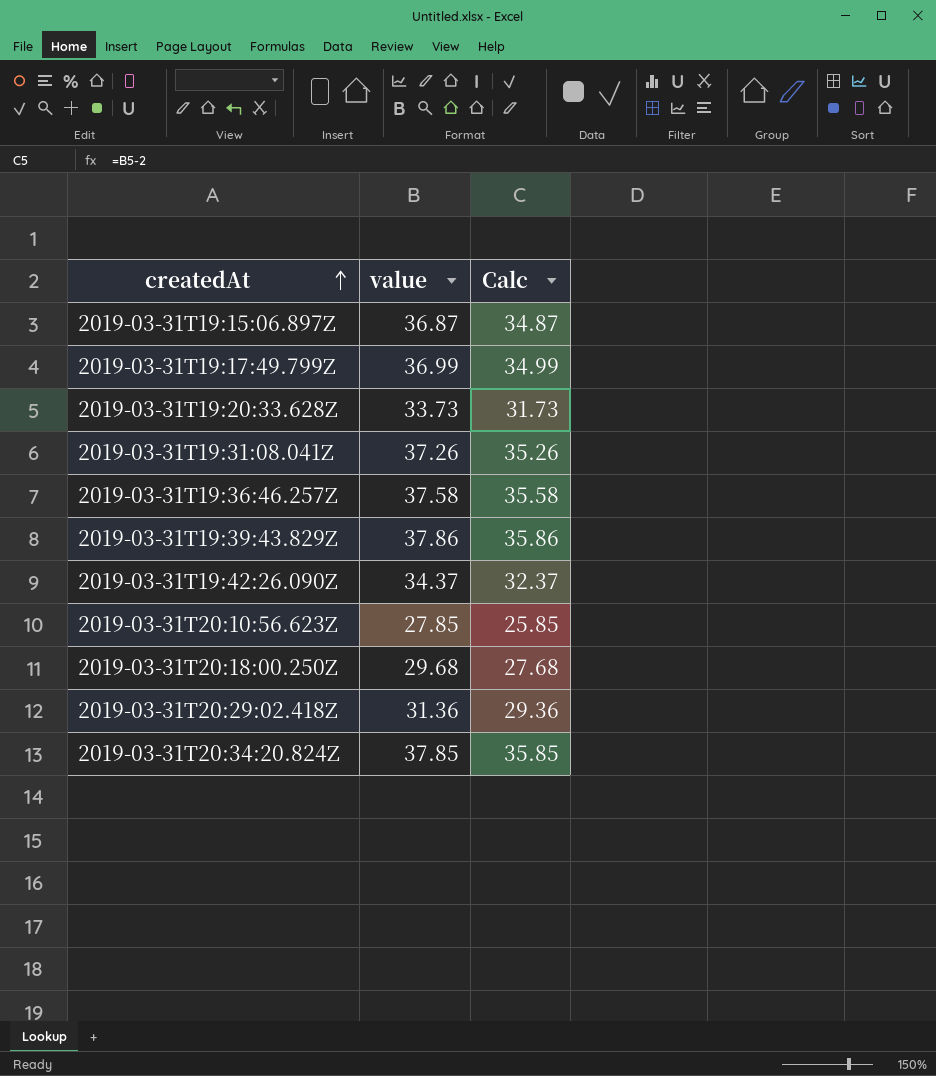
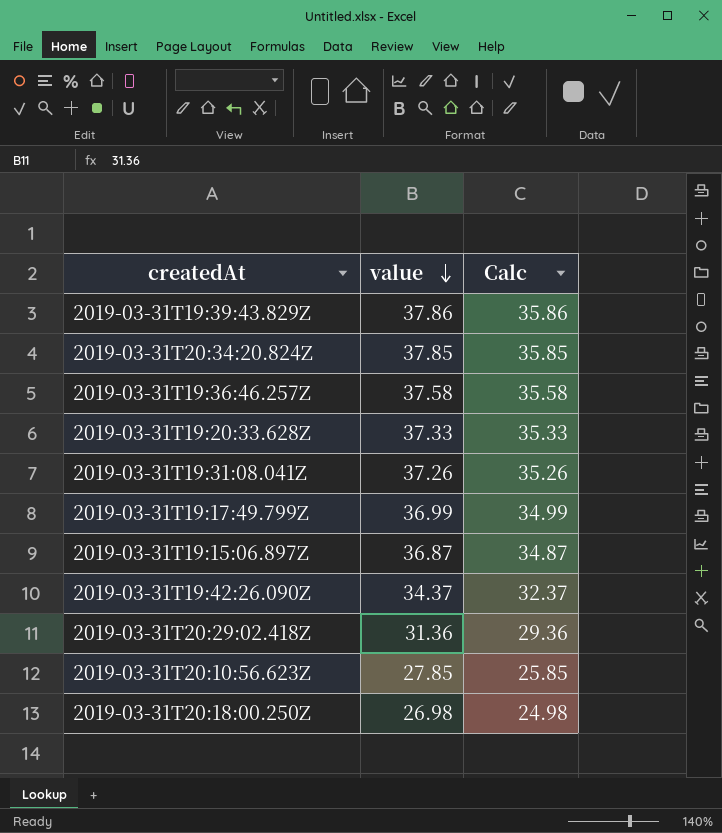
row order: createdAt ascending -> value descending
2019-03-31T19:20:33.628Z | value: 33.73 -> 37.33
2019-03-31T19:20:33.628Z | Calc: 31.73 -> 35.33
2019-03-31T20:18:00.250Z | value: 29.68 -> 26.98
2019-03-31T20:18:00.250Z | Calc: 27.68 -> 24.98

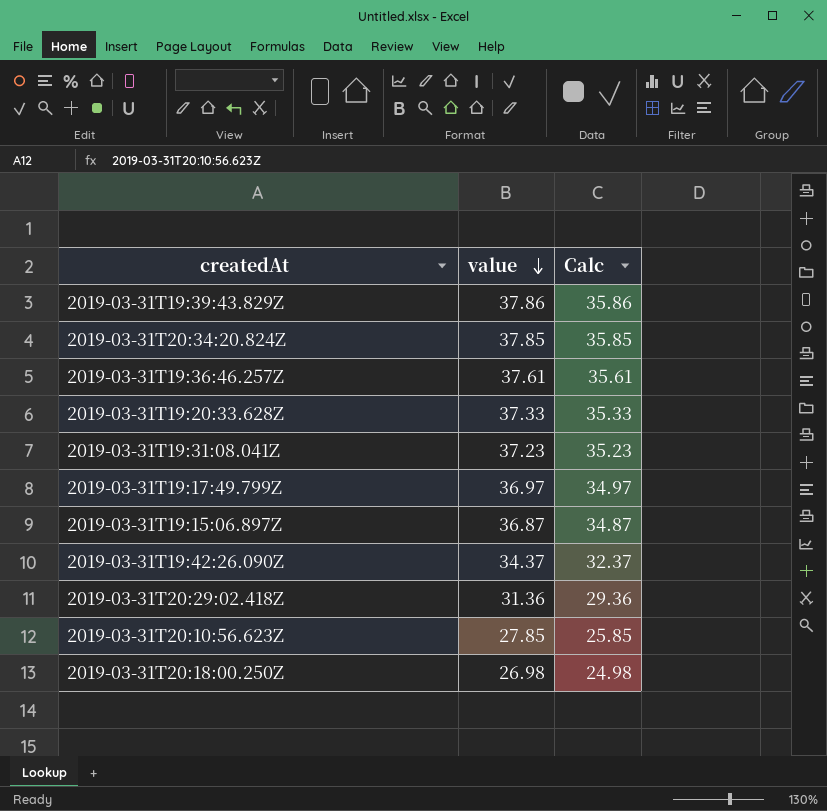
2019-03-31T19:36:46.257Z | value: 37.58 -> 37.61
2019-03-31T19:36:46.257Z | Calc: 35.58 -> 35.61
2019-03-31T19:31:08.041Z | value: 37.26 -> 37.23
2019-03-31T19:31:08.041Z | Calc: 35.26 -> 35.23
2019-03-31T19:17:49.799Z | value: 36.99 -> 36.97
2019-03-31T19:17:49.799Z | Calc: 34.99 -> 34.97

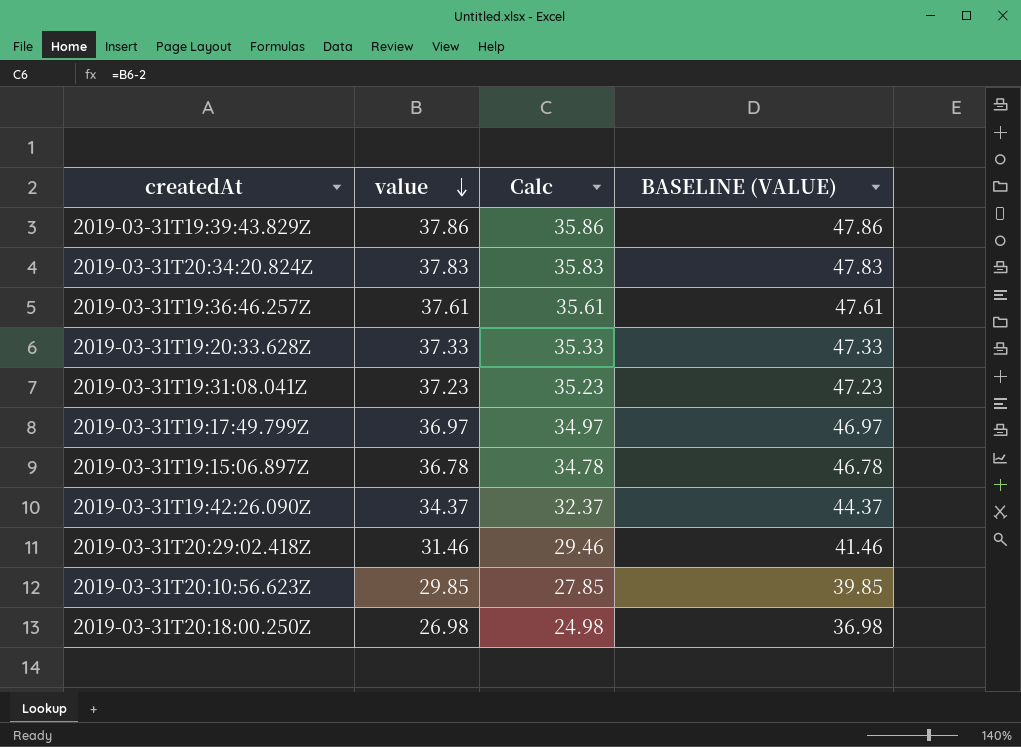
column BASELINE (VALUE) | formula: none -> [value] + 10
2019-03-31T20:34:20.824Z | value: 37.85 -> 37.83
2019-03-31T20:34:20.824Z | Calc: 35.85 -> 35.83
2019-03-31T19:15:06.897Z | value: 36.87 -> 36.78
2019-03-31T19:15:06.897Z | Calc: 34.87 -> 34.78
2019-03-31T20:29:02.418Z | value: 31.36 -> 31.46
2019-03-31T20:29:02.418Z | Calc: 29.36 -> 29.46
2019-03-31T20:10:56.623Z | value: 27.85 -> 29.85
2019-03-31T20:10:56.623Z | Calc: 25.85 -> 27.85

